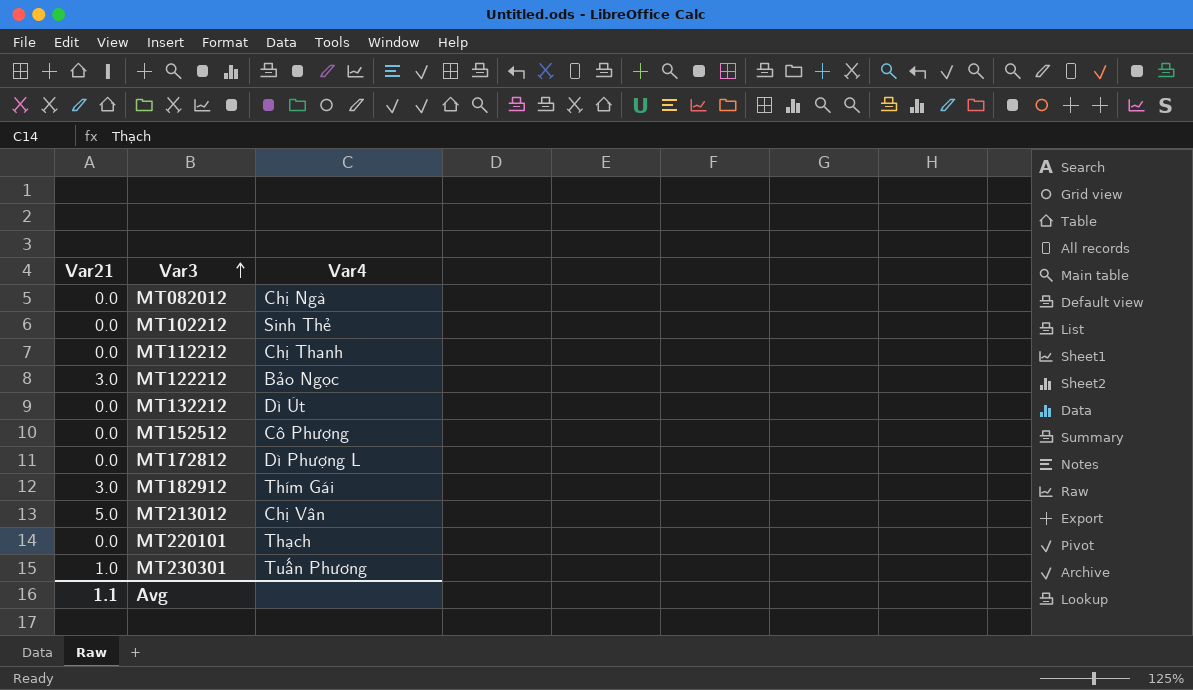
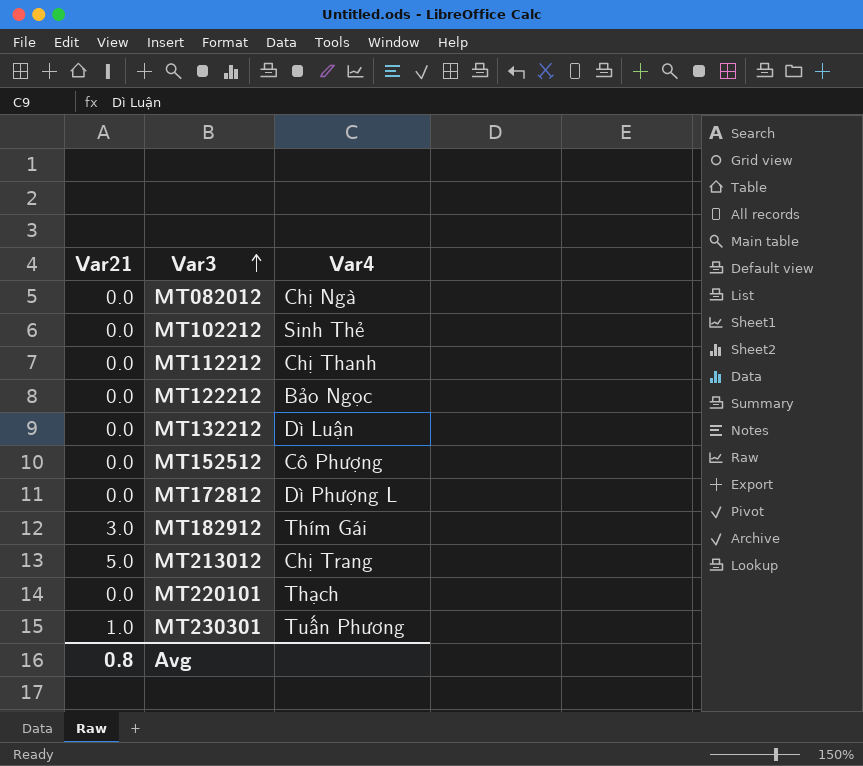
MT122212 | Var21: 3.0 -> 0.0
MT132212 | Var4: Dì Út -> Dì Luận
MT213012 | Var4: Chị Vân -> Chị Trang
Avg | Var21: 1.1 -> 0.8

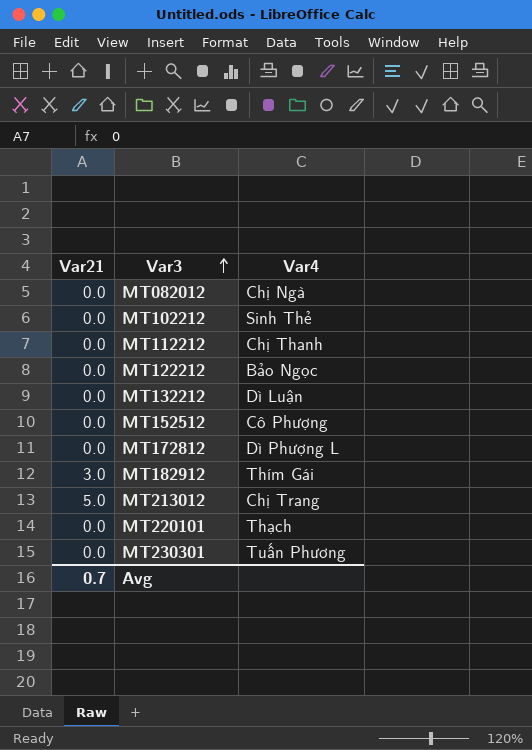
MT230301 | Var21: 1.0 -> 0.0
Avg | Var21: 0.8 -> 0.7

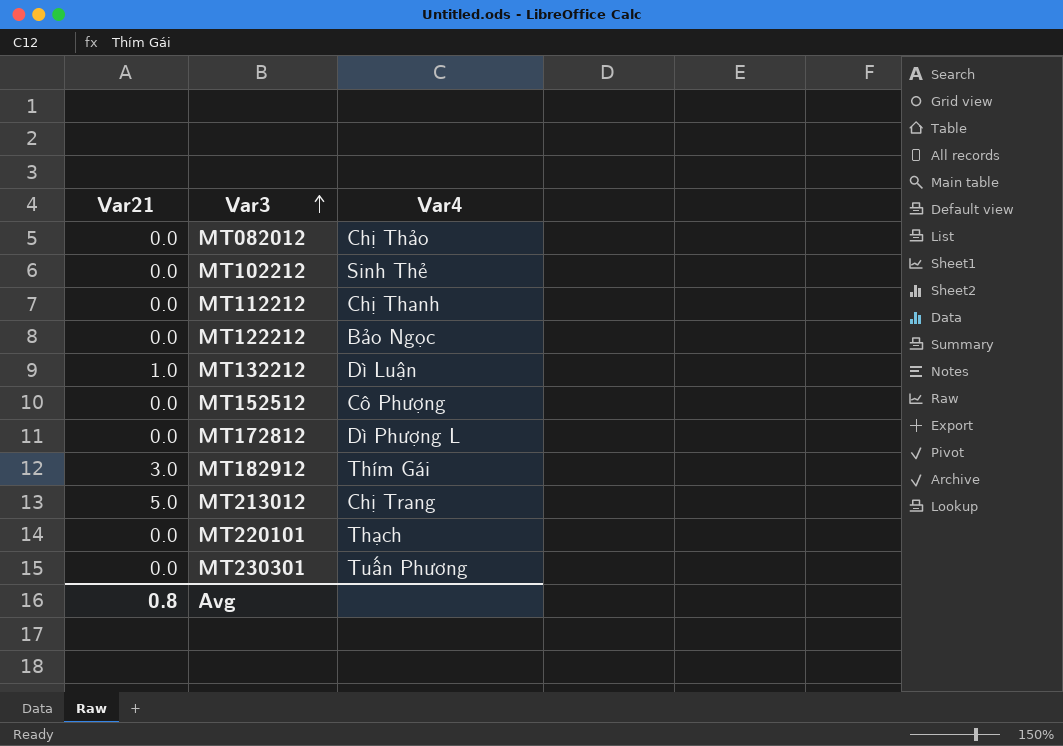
MT082012 | Var4: Chị Ngà -> Chị Thảo
MT132212 | Var21: 0.0 -> 1.0
Avg | Var21: 0.7 -> 0.8

